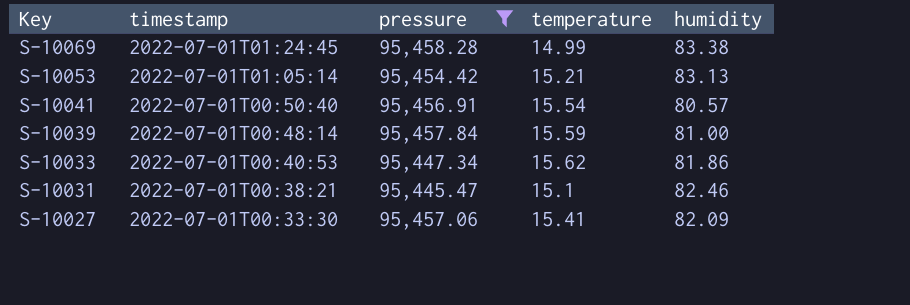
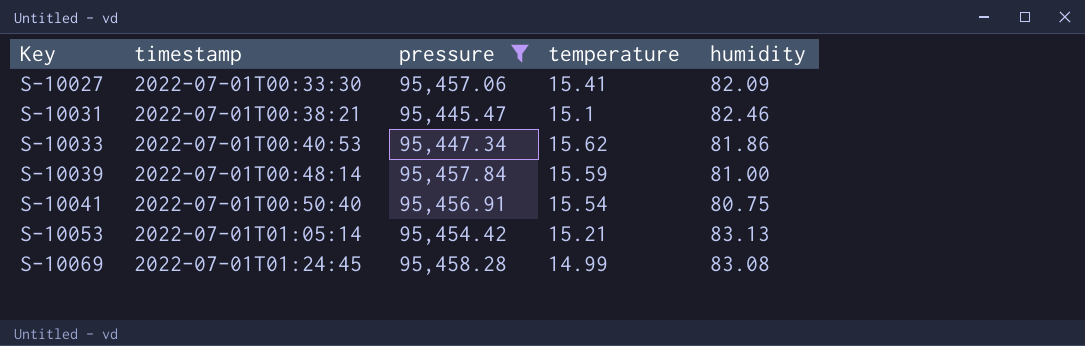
row order: Key descending -> Key ascending
S-10041 | humidity: 80.57 -> 80.75
S-10069 | humidity: 83.38 -> 83.08

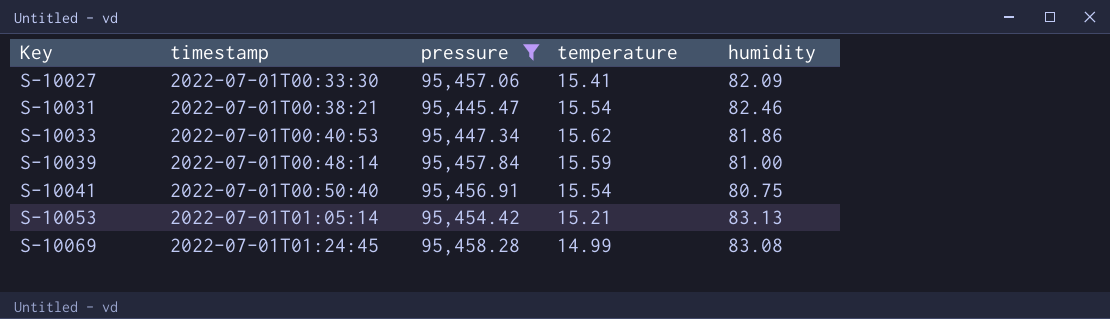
S-10031 | temperature: 15.1 -> 15.54

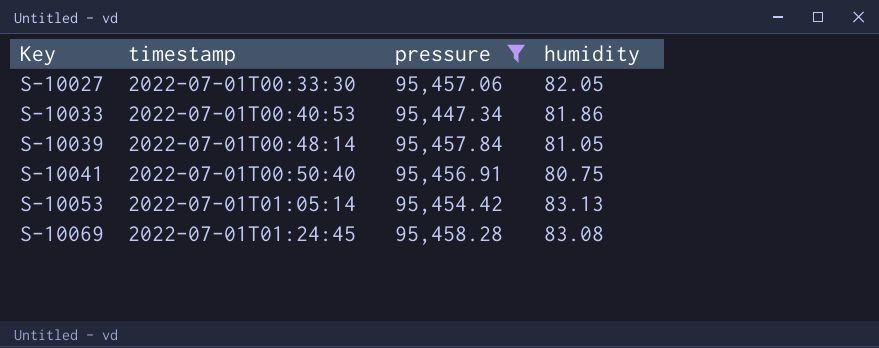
column temperature | position: 4 -> none
row S-10031: 2022-07-01T00:38:21 | 95,445.47 | 15.54 | 82.46 -> none
S-10027 | humidity: 82.09 -> 82.05
S-10039 | humidity: 81.00 -> 81.05

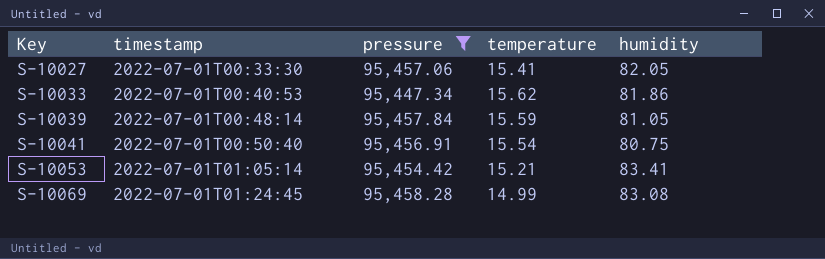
column temperature | position: none -> 4
S-10053 | humidity: 83.13 -> 83.41

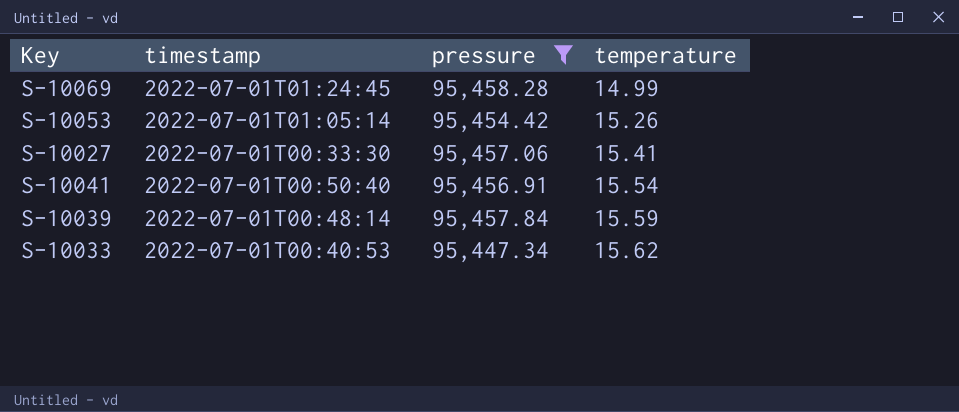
row order: Key ascending -> temperature ascending
column humidity | position: 5 -> none
S-10053 | temperature: 15.21 -> 15.26

